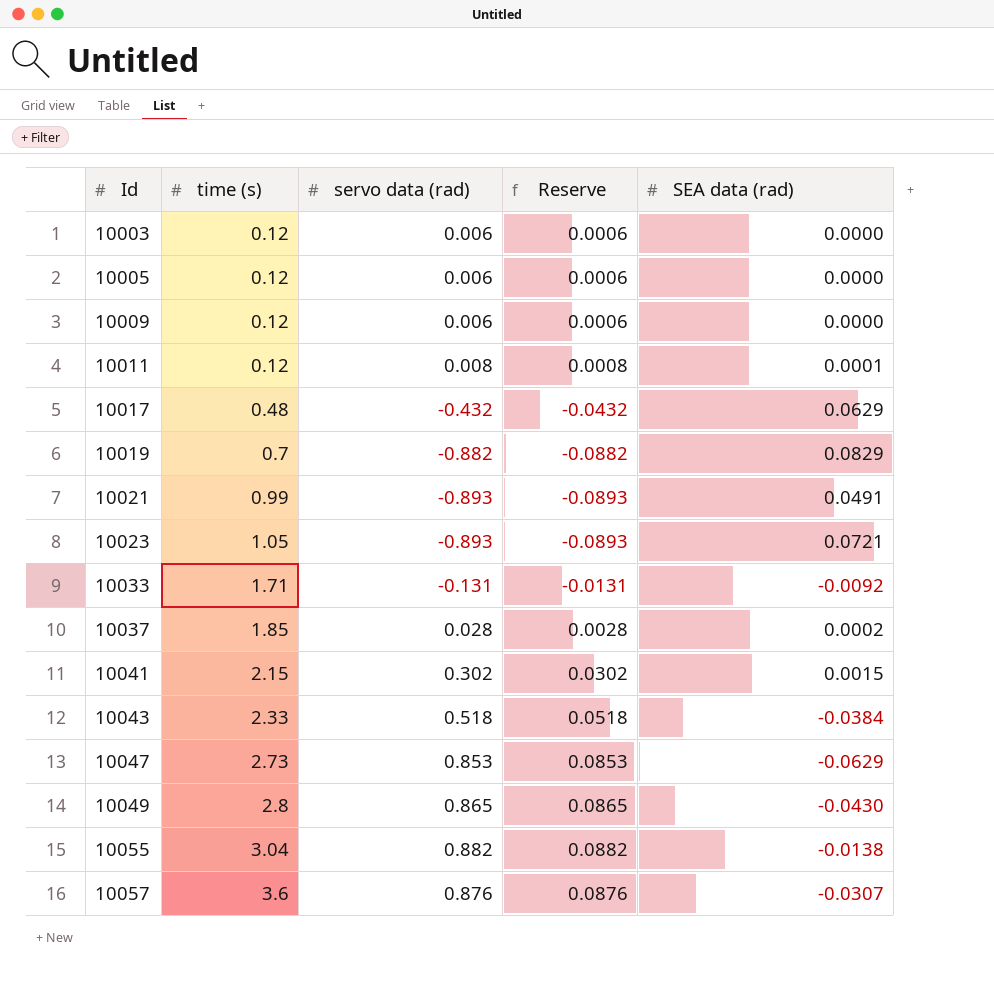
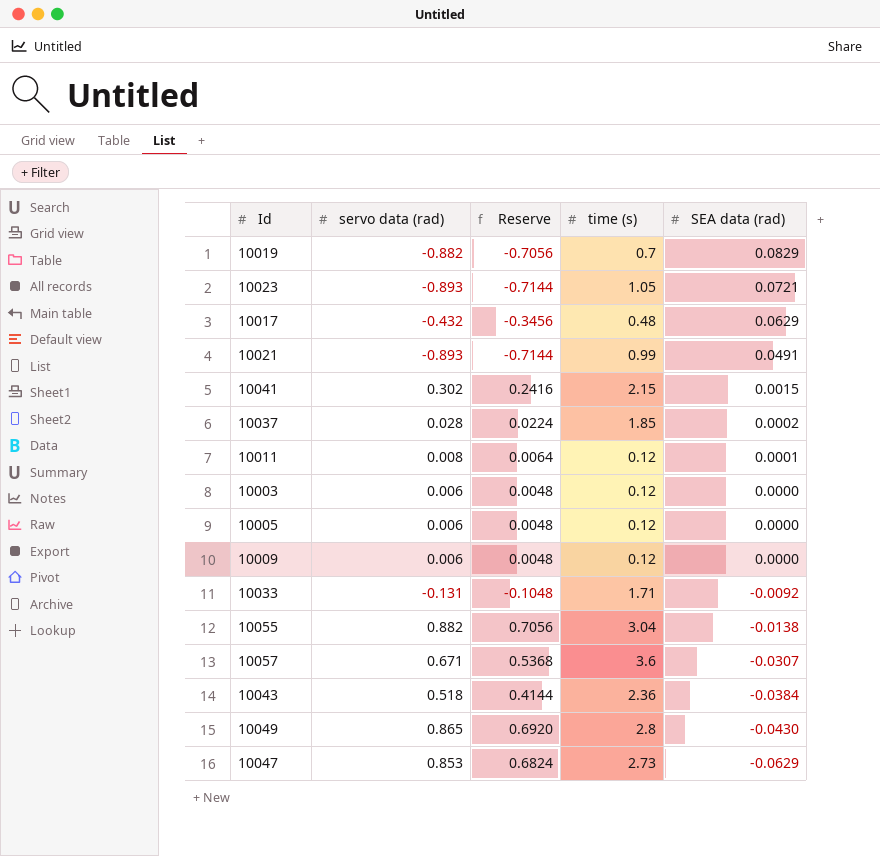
row order: Id ascending -> SEA data (rad) descending
column Reserve | formula: [servo data (rad)] * 0.1 -> [servo data (rad)] * 0.8
column time (s) | position: 2 -> 4
10057 | servo data (rad): 0.876 -> 0.671
10043 | time (s): 2.33 -> 2.36

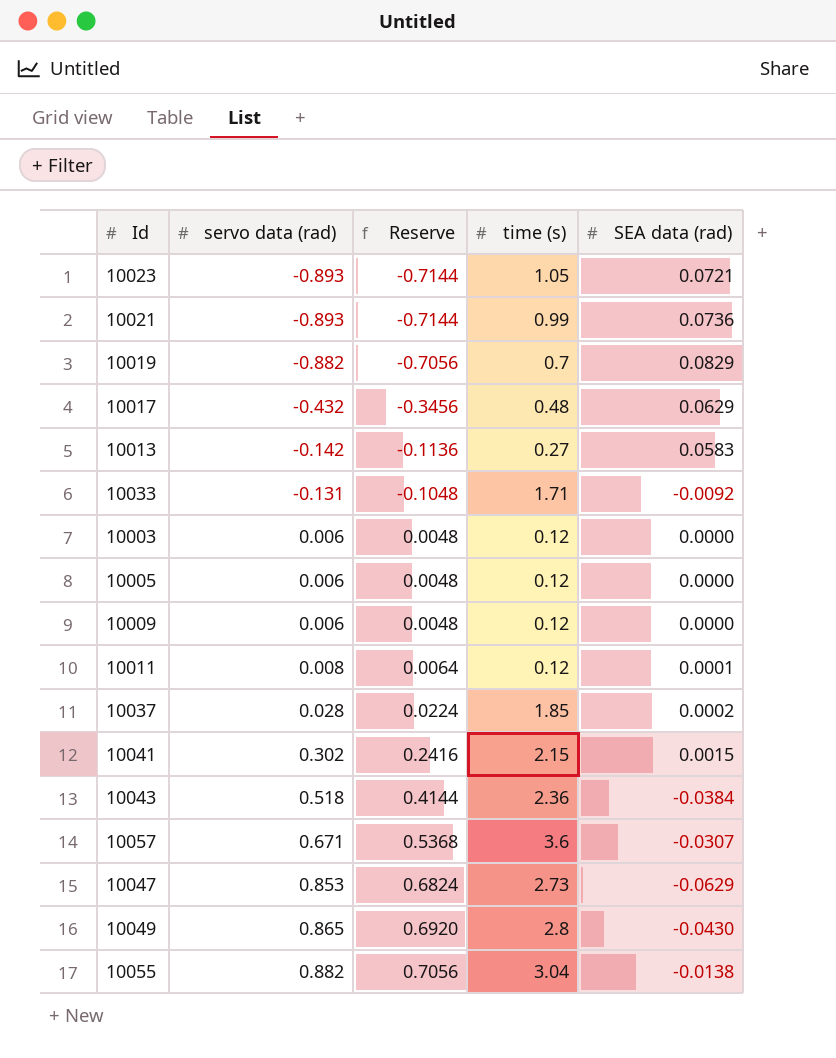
row order: SEA data (rad) descending -> servo data (rad) ascending
10021 | SEA data (rad): 0.0491 -> 0.0736
row 10013: none -> -0.142 | -0.1136 | 0.27 | 0.0583

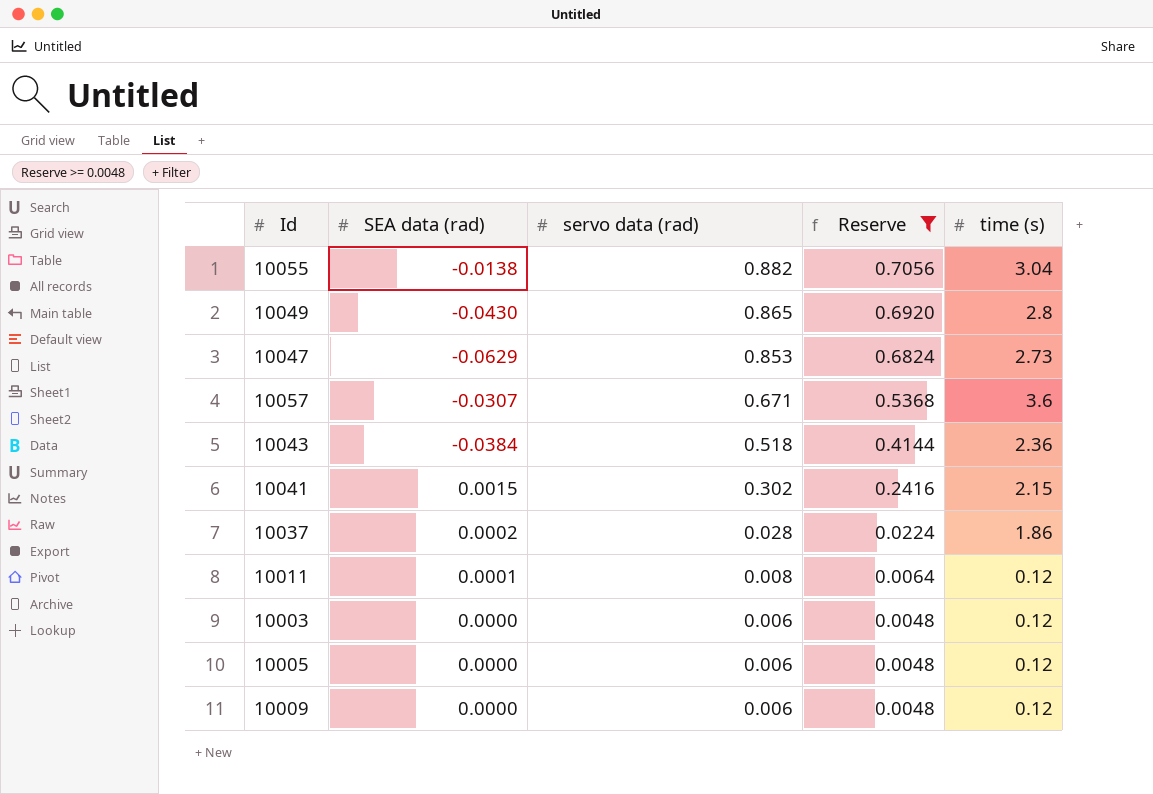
filter: none -> Reserve >= 0.0048
row order: servo data (rad) ascending -> servo data (rad) descending
column SEA data (rad) | position: 5 -> 2
10037 | time (s): 1.85 -> 1.86

